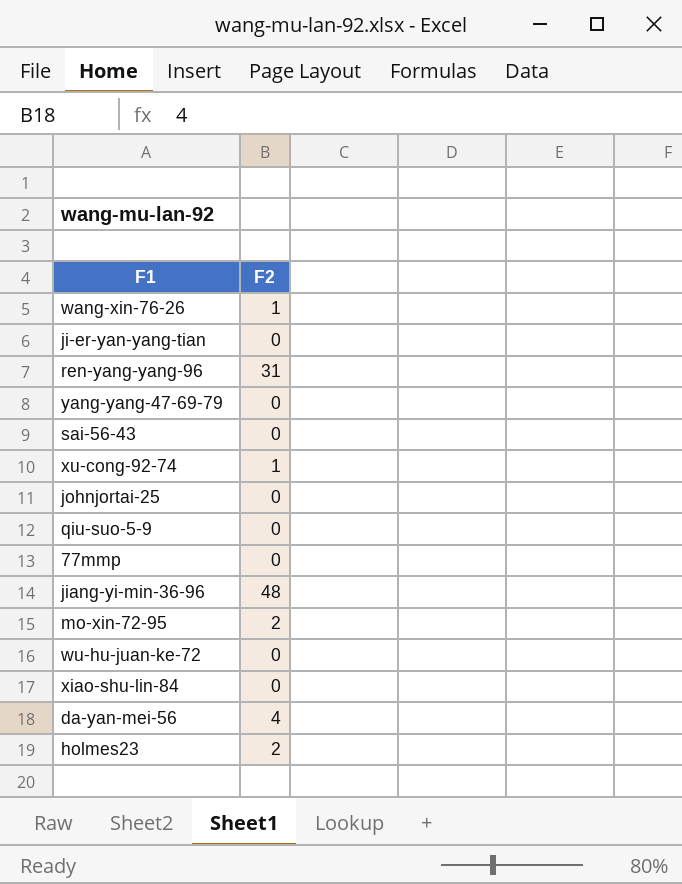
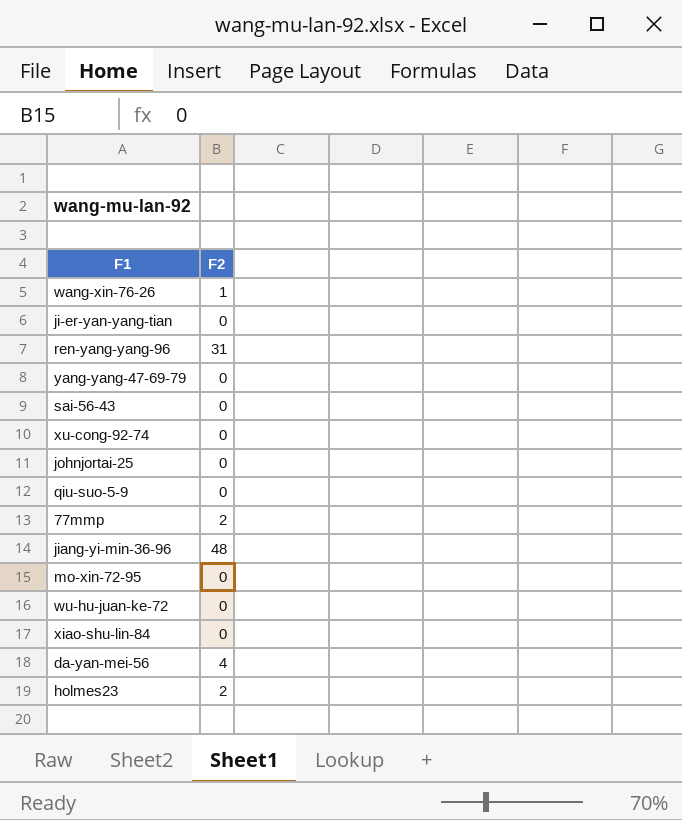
xu-cong-92-74 | F2: 1 -> 0
77mmp | F2: 0 -> 2
mo-xin-72-95 | F2: 2 -> 0

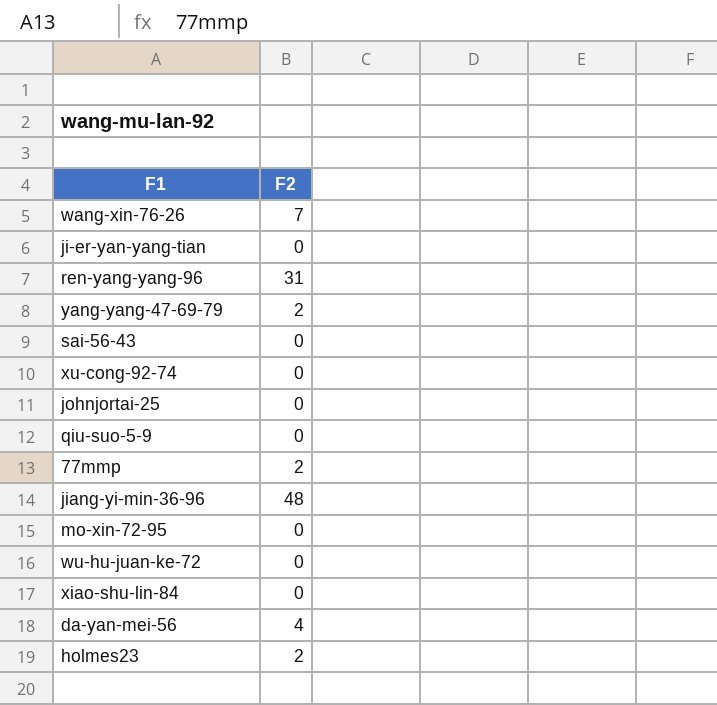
wang-xin-76-26 | F2: 1 -> 7
yang-yang-47-69-79 | F2: 0 -> 2

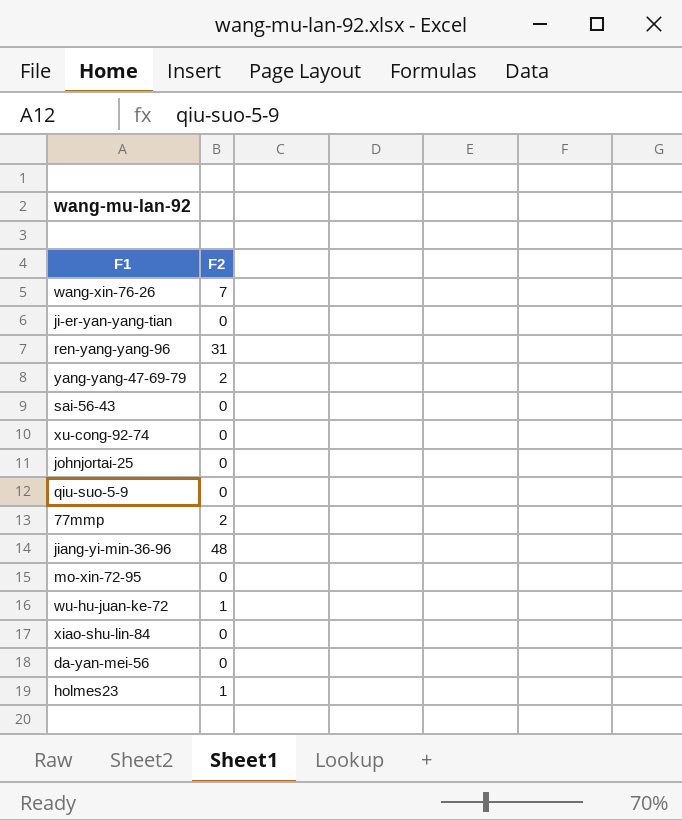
wu-hu-juan-ke-72 | F2: 0 -> 1
da-yan-mei-56 | F2: 4 -> 0
holmes23 | F2: 2 -> 1

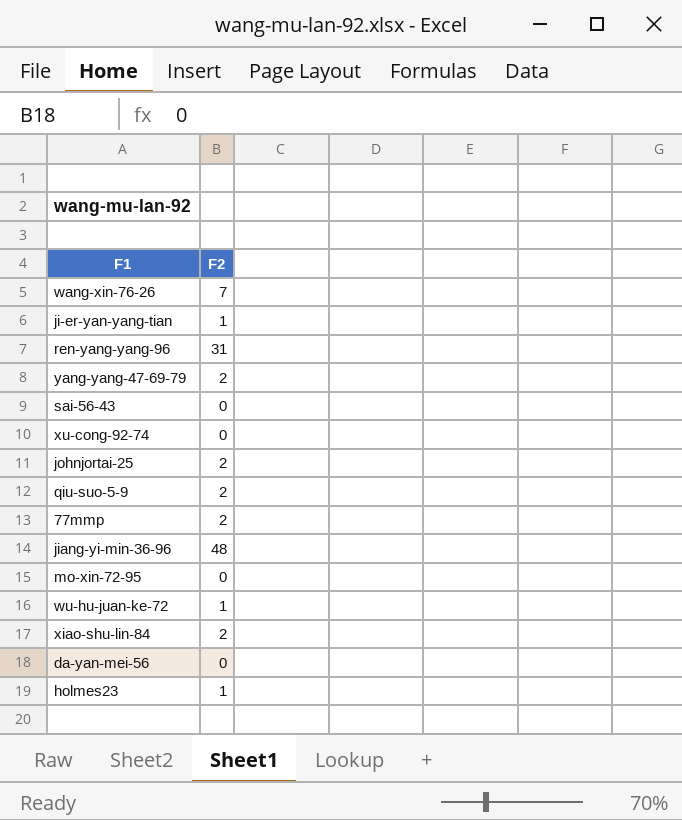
ji-er-yan-yang-tian | F2: 0 -> 1
johnjortai-25 | F2: 0 -> 2
qiu-suo-5-9 | F2: 0 -> 2
xiao-shu-lin-84 | F2: 0 -> 2

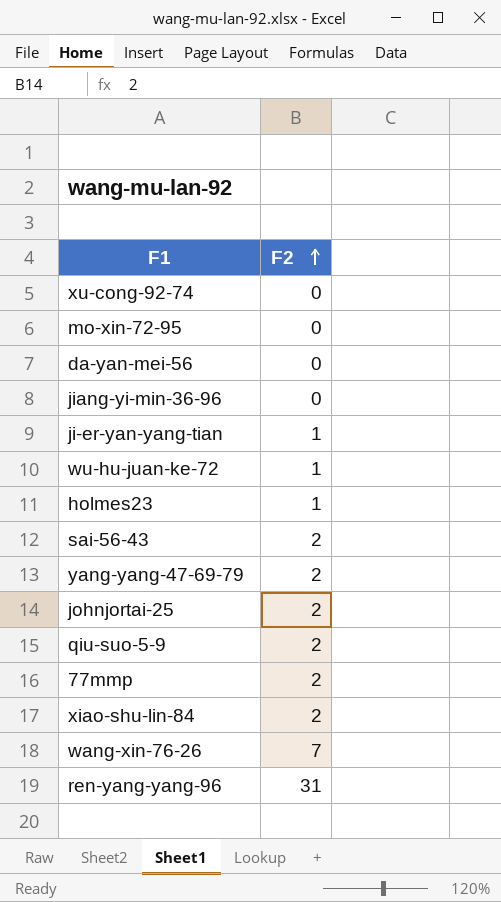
row order: none -> F2 ascending
jiang-yi-min-36-96 | F2: 48 -> 0
sai-56-43 | F2: 0 -> 2

